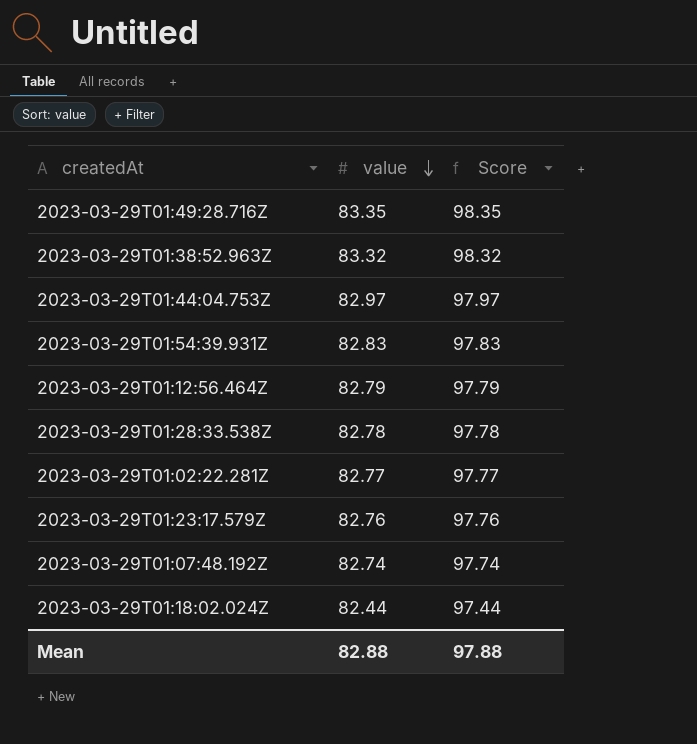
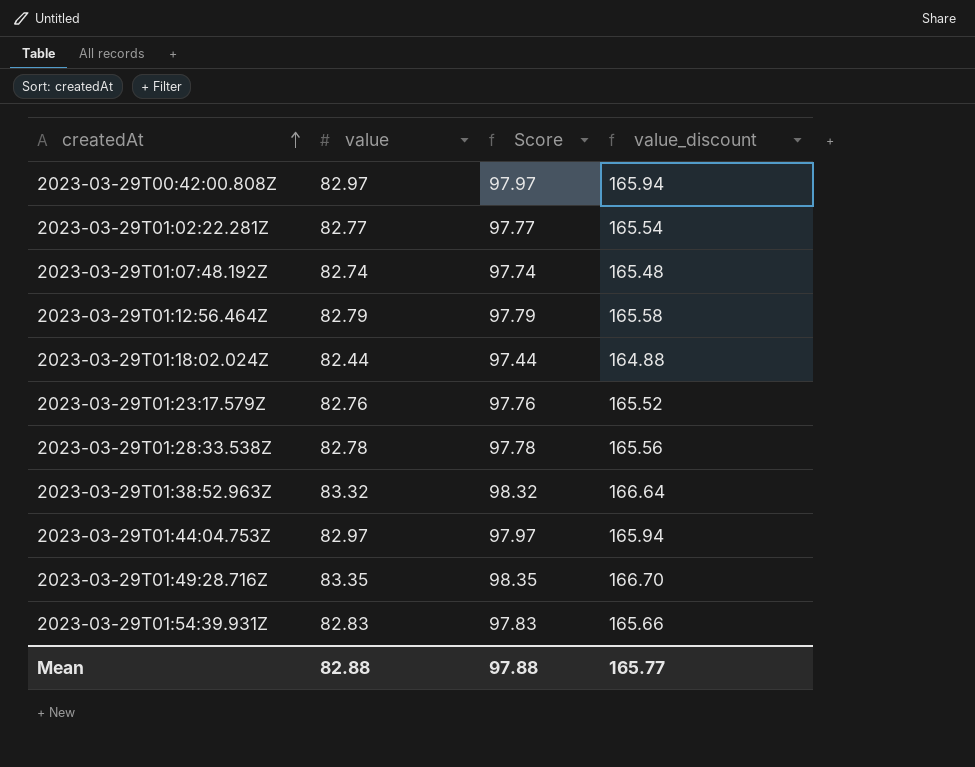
row order: value descending -> createdAt ascending
column value_discount | formula: none -> [value] * 2
row 2023-03-29T00:42:00.808Z: none -> 82.97 | 97.97 | 165.94

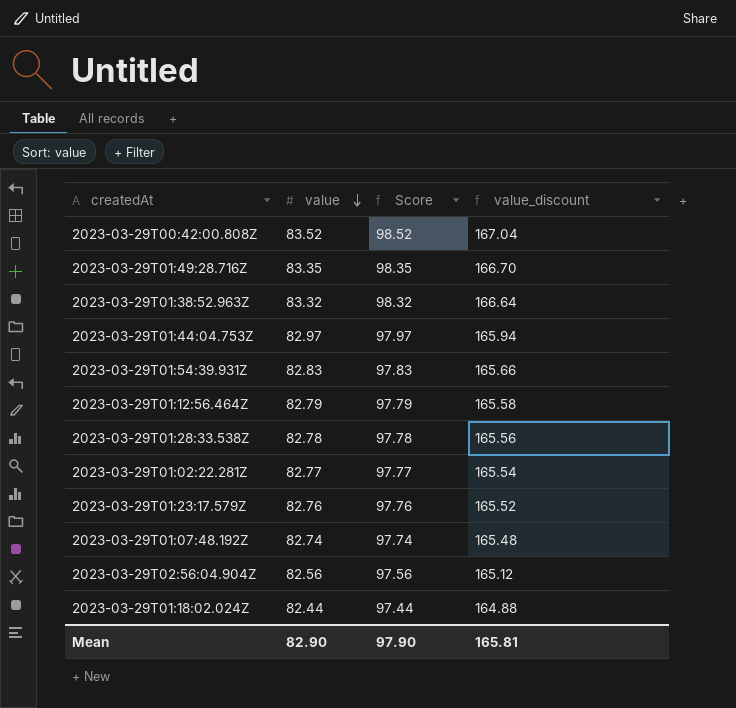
row order: createdAt ascending -> value descending
2023-03-29T00:42:00.808Z | value: 82.97 -> 83.52
2023-03-29T00:42:00.808Z | Score: 97.97 -> 98.52
2023-03-29T00:42:00.808Z | value_discount: 165.94 -> 167.04
row 2023-03-29T02:56:04.904Z: none -> 82.56 | 97.56 | 165.12
Mean | value: 82.88 -> 82.90
Mean | Score: 97.88 -> 97.90
Mean | value_discount: 165.77 -> 165.81

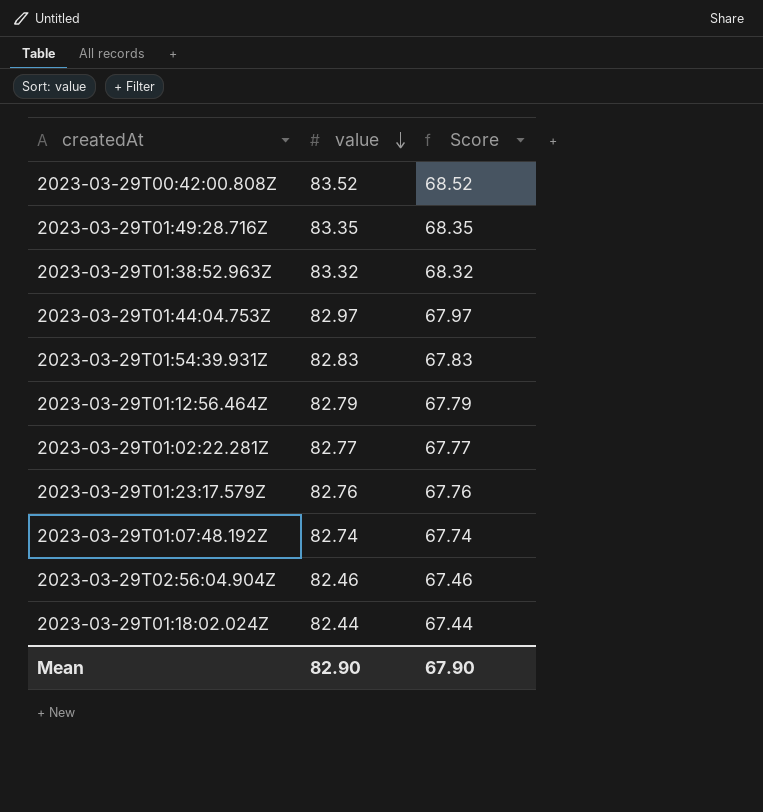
column value_discount | formula: [value] * 2 -> none
column Score | formula: [value] + 15 -> [value] - 15
row 2023-03-29T01:28:33.538Z: 82.78 | 97.78 | 165.56 -> none
2023-03-29T02:56:04.904Z | value: 82.56 -> 82.46
Mean | Score: 97.90 -> 67.90

